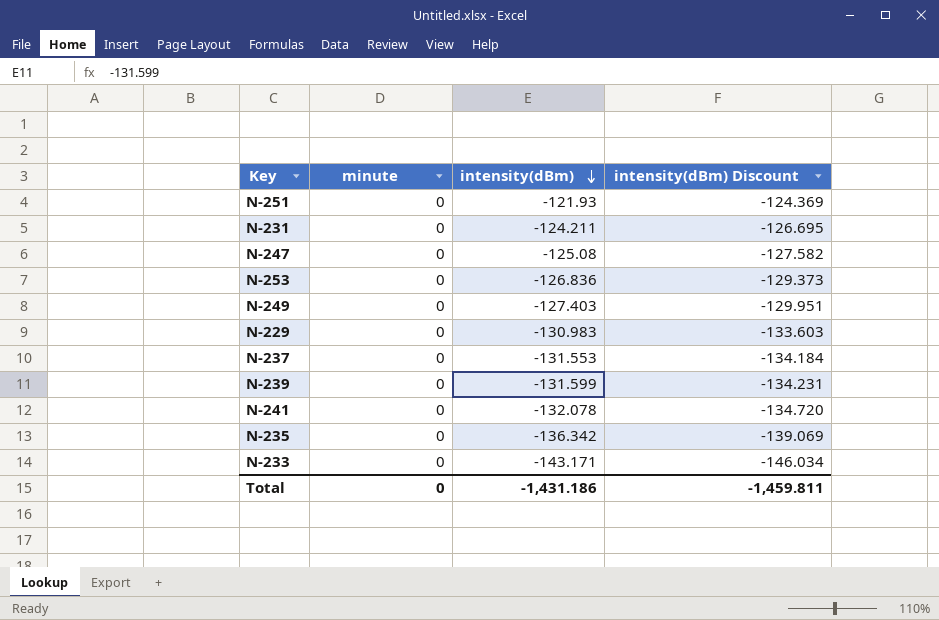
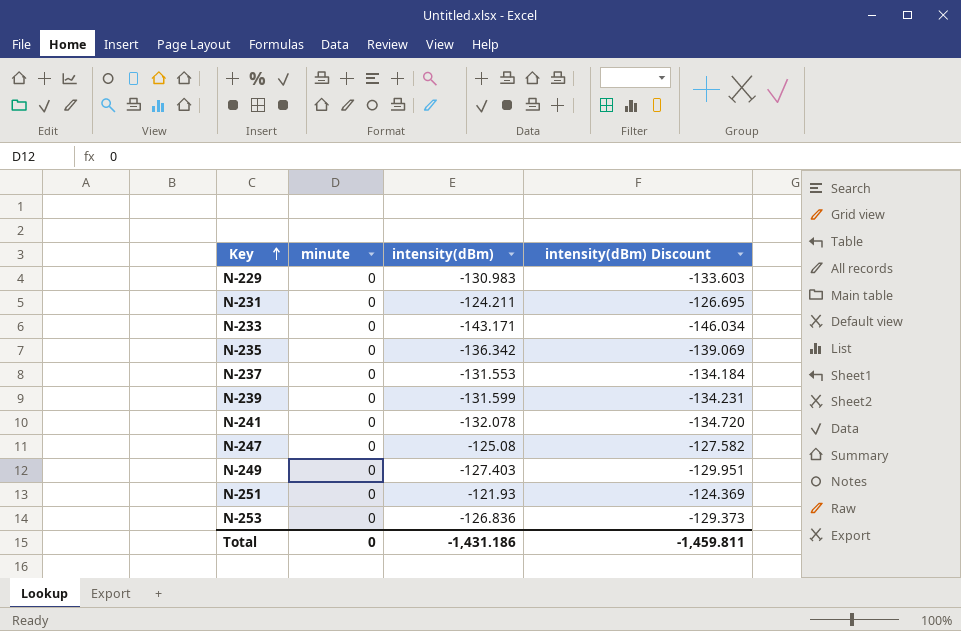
row order: intensity(dBm) descending -> Key ascending

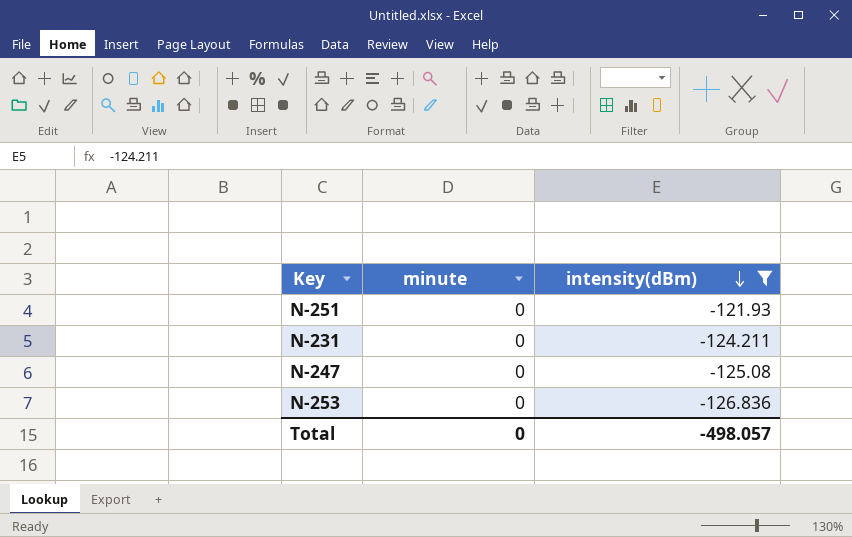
filter: none -> intensity(dBm) >= -126.836
row order: Key ascending -> intensity(dBm) descending
column intensity(dBm) Discount | formula: [intensity(dBm)] * 1.02 -> none
Total | intensity(dBm): -1,431.186 -> -498.057

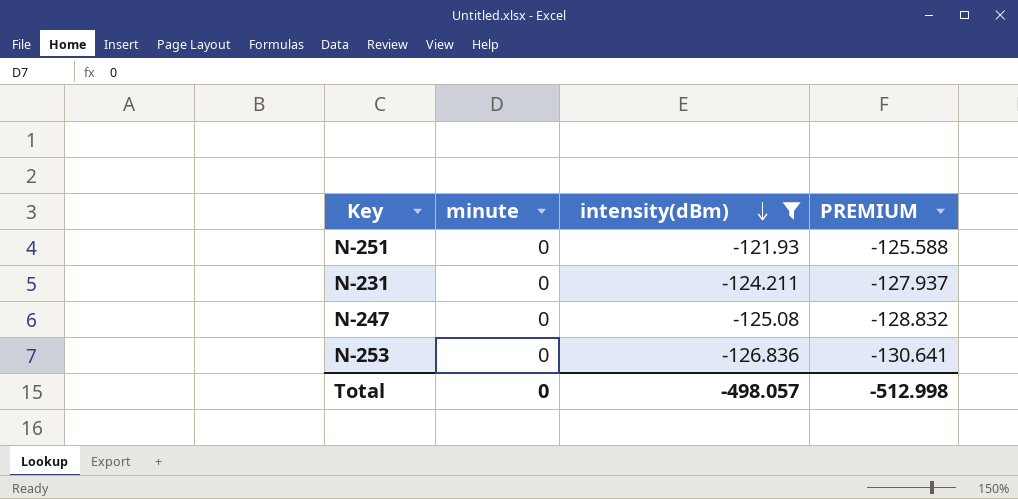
column PREMIUM | formula: none -> [intensity(dBm)] * 1.03

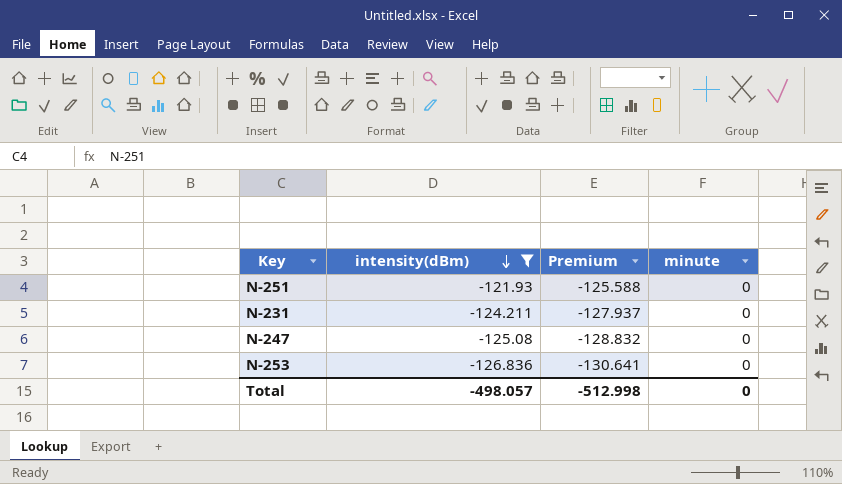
column name: PREMIUM -> Premium
column minute | position: 2 -> 4

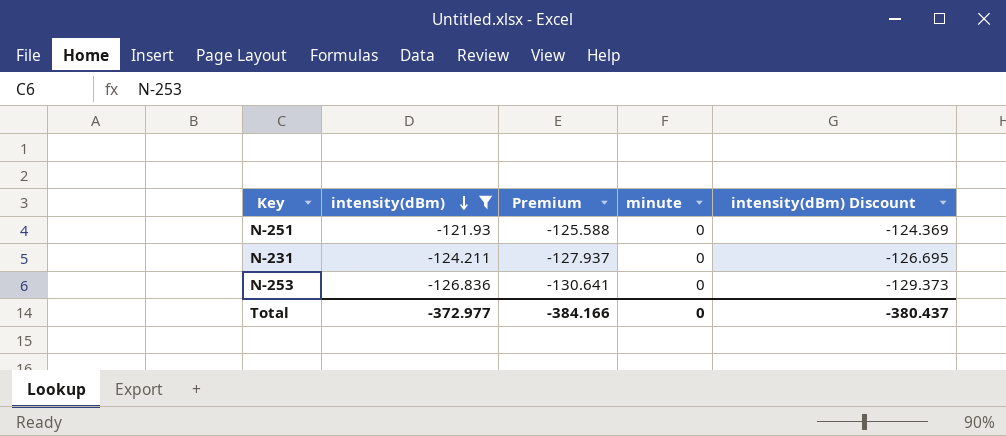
column intensity(dBm) Discount | formula: none -> [intensity(dBm)] * 1.02
row N-247: -125.08 | -128.832 | 0 -> none
Total | intensity(dBm): -498.057 -> -372.977
Total | Premium: -512.998 -> -384.166

